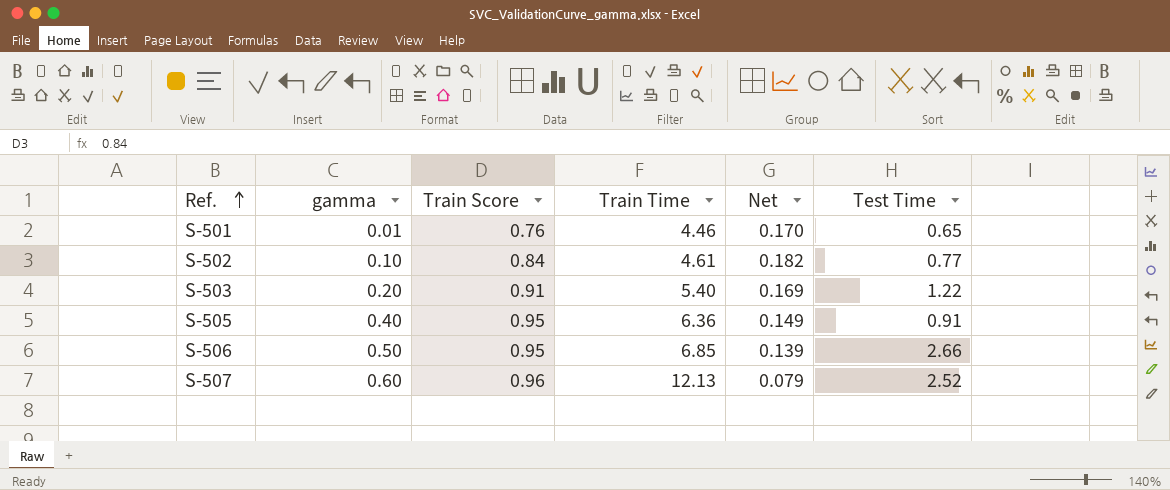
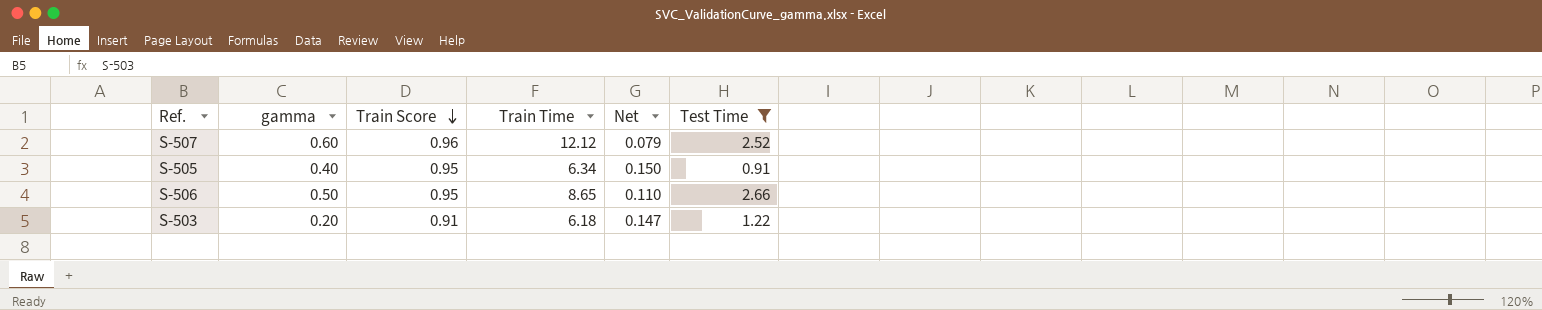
filter: none -> Test Time >= 0.91
row order: Ref. ascending -> Train Score descending
S-507 | Train Time: 12.13 -> 12.12
S-505 | Train Time: 6.36 -> 6.34
S-505 | Net: 0.149 -> 0.150
S-506 | Train Time: 6.85 -> 8.65
S-506 | Net: 0.139 -> 0.110
S-503 | Train Time: 5.40 -> 6.18
S-503 | Net: 0.169 -> 0.147

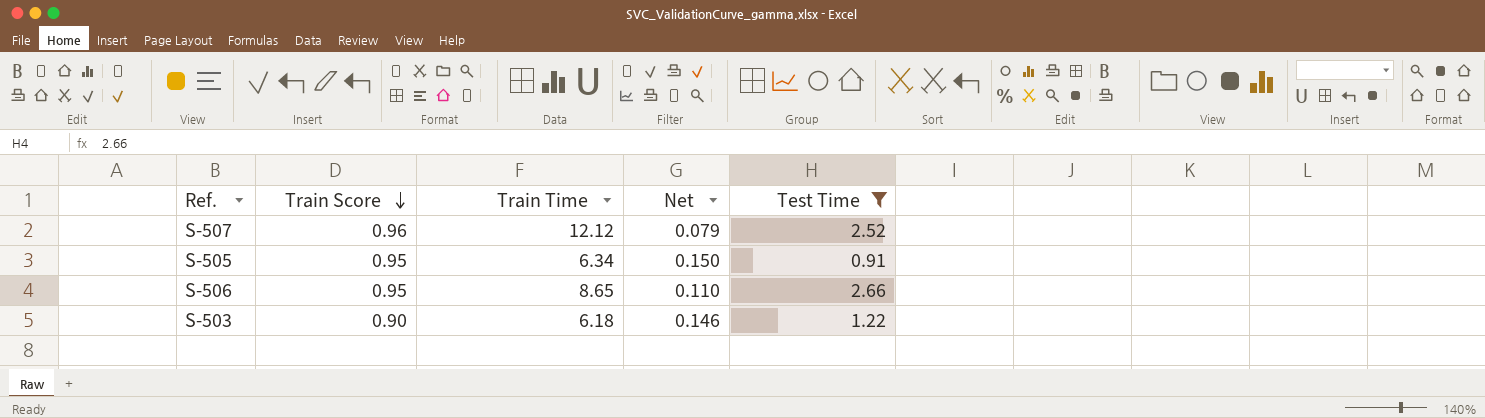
column gamma | position: 2 -> none
S-503 | Train Score: 0.91 -> 0.90
S-503 | Net: 0.147 -> 0.146

